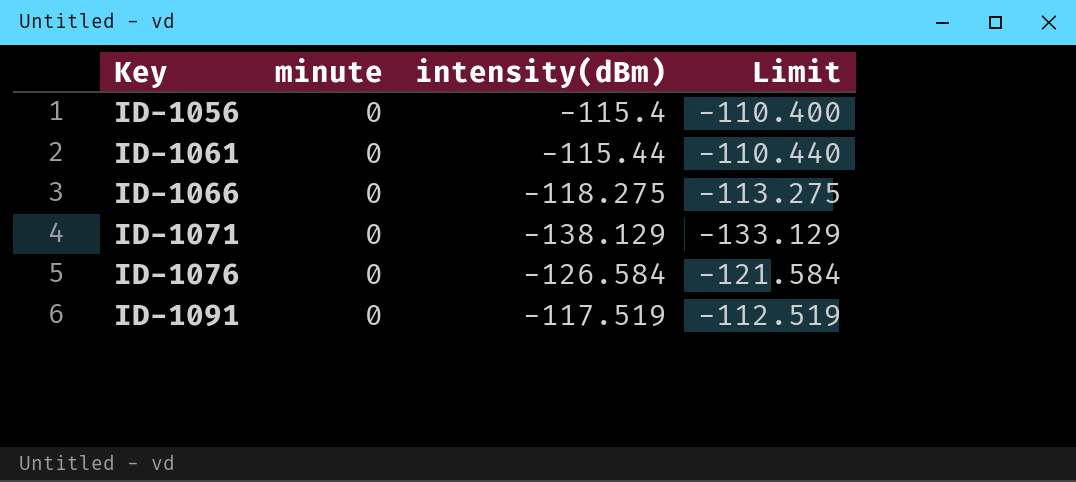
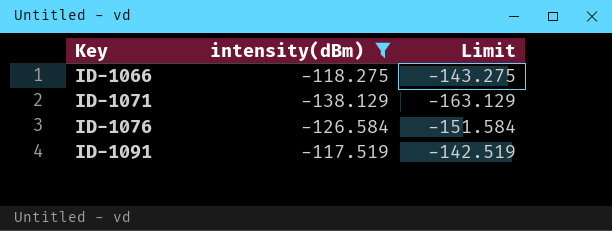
filter: none -> intensity(dBm) <= -117.519
column minute | position: 2 -> none
column Limit | formula: [intensity(dBm)] + 5 -> [intensity(dBm)] - 25

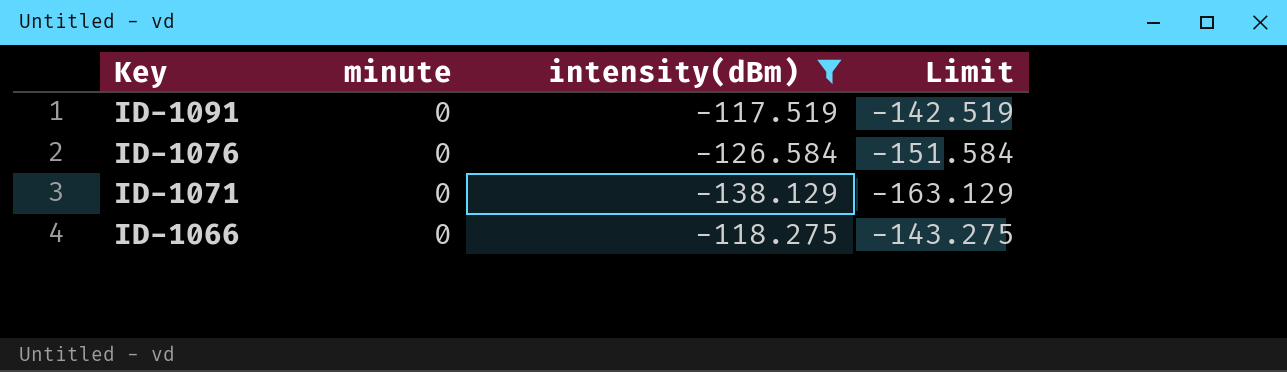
row order: Key ascending -> Key descending
column minute | position: none -> 2

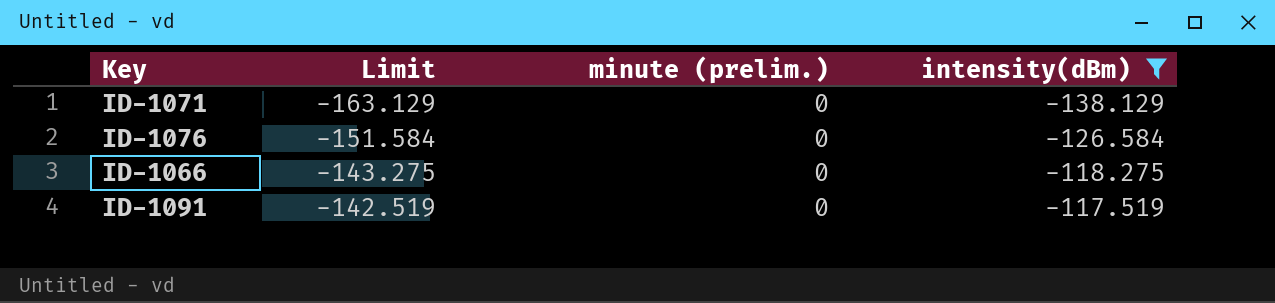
row order: Key descending -> Limit ascending
column Limit | position: 4 -> 2
column name: minute -> minute (prelim.)

